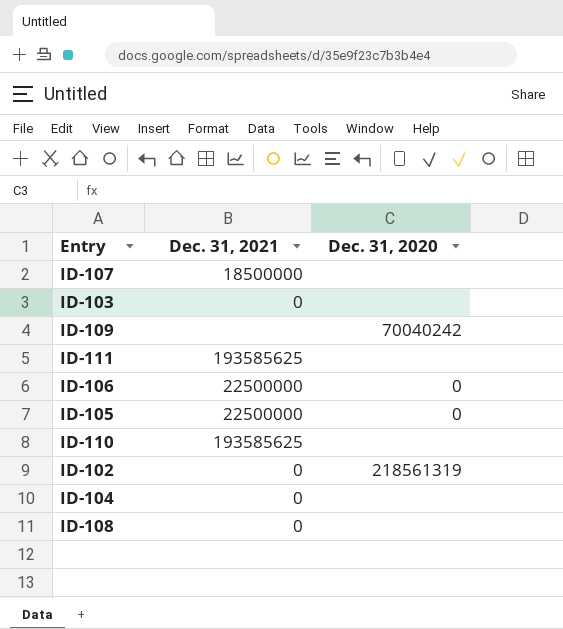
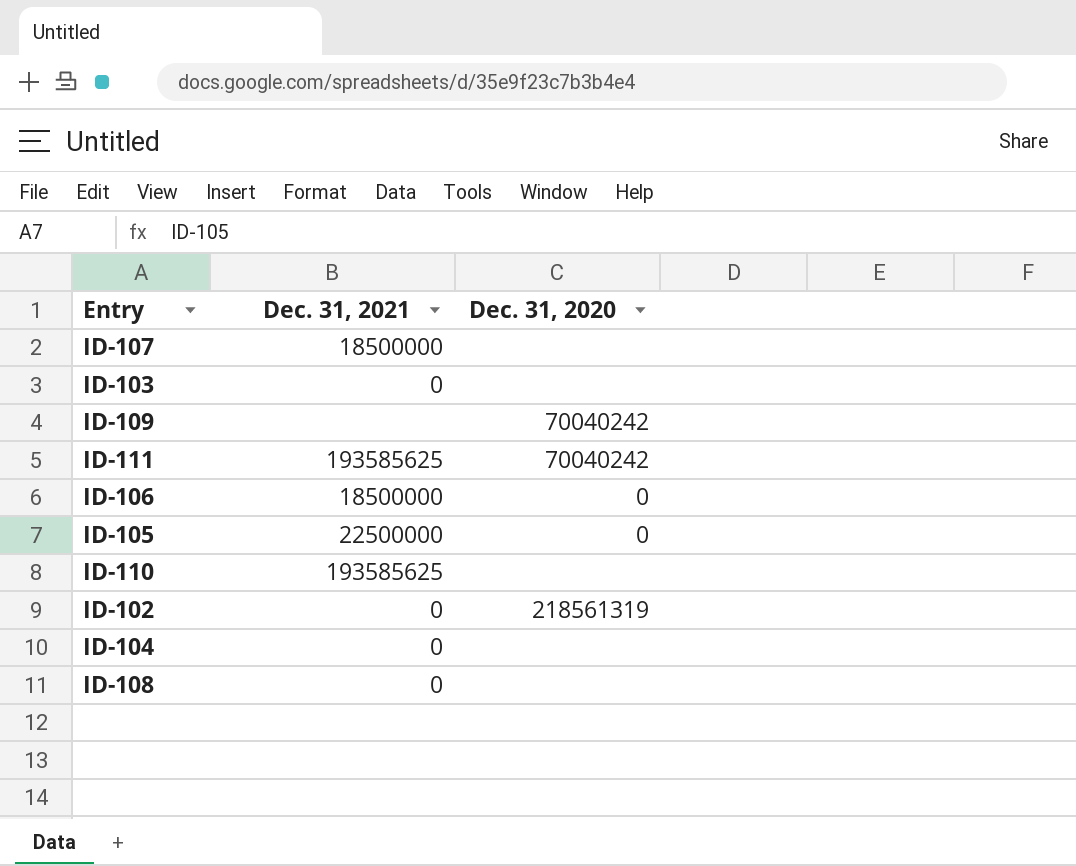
ID-111 | Dec. 31, 2020: none -> 70040242
ID-106 | Dec. 31, 2021: 22500000 -> 18500000

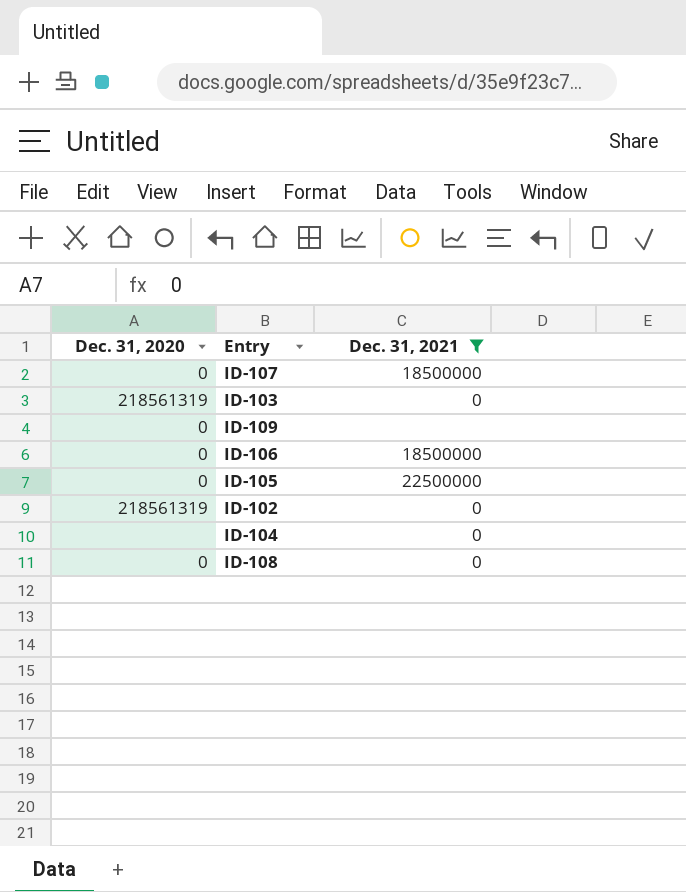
filter: none -> Dec. 31, 2021 != 193585625
column Dec. 31, 2020 | position: 3 -> 1
ID-107 | Dec. 31, 2020: none -> 0
ID-103 | Dec. 31, 2020: none -> 218561319
ID-109 | Dec. 31, 2020: 70040242 -> 0
ID-108 | Dec. 31, 2020: none -> 0

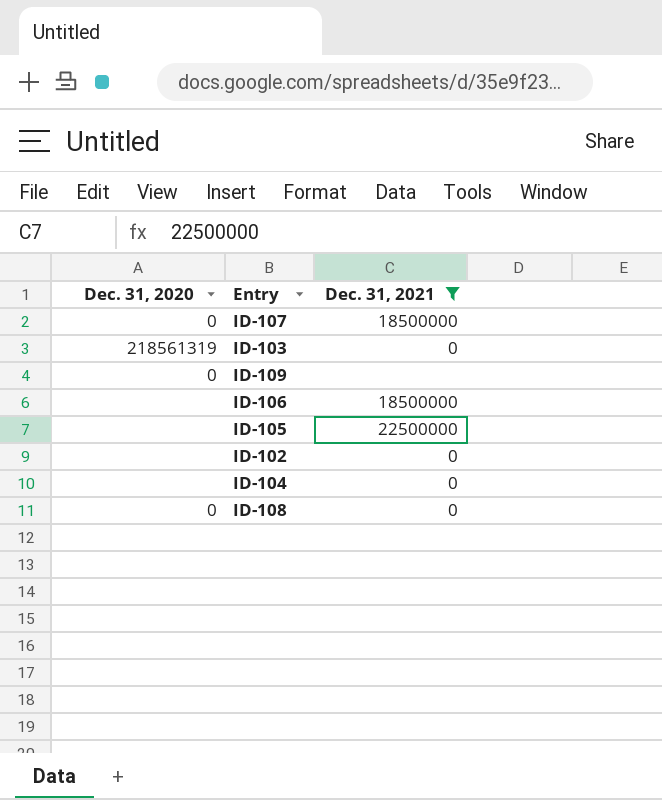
ID-106 | Dec. 31, 2020: 0 -> none
ID-105 | Dec. 31, 2020: 0 -> none
ID-102 | Dec. 31, 2020: 218561319 -> none

